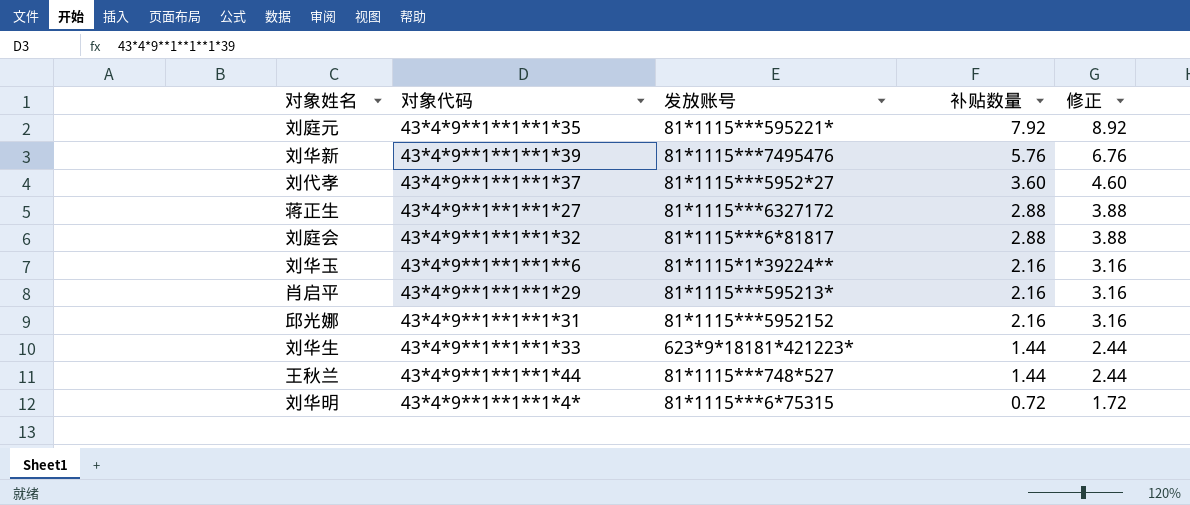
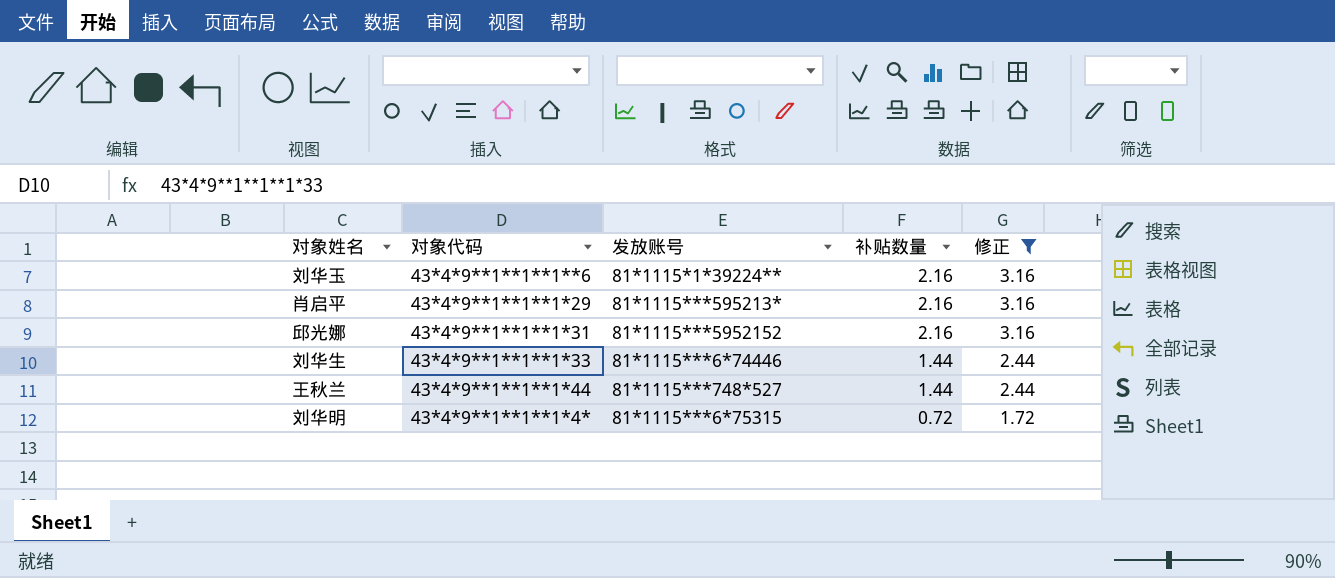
filter: none -> 修正 <= 3.16
刘华生 | 发放账号: 623*9*18181*421223* -> 81*1115***6*74446

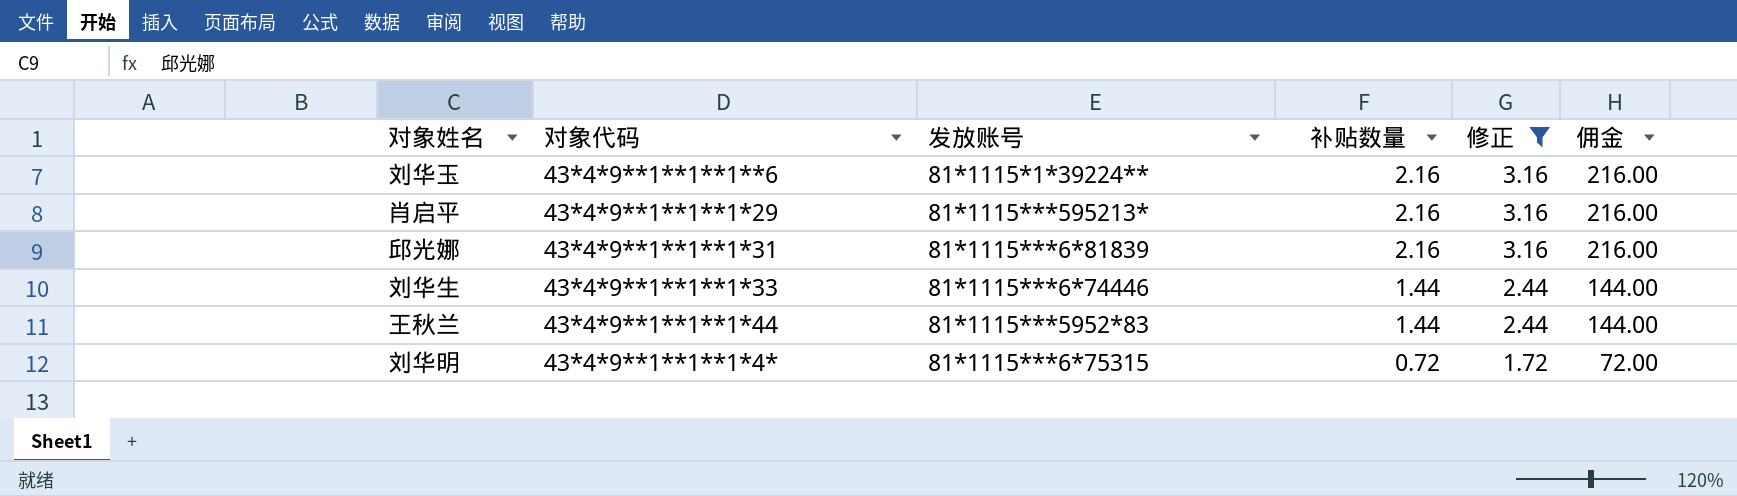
column 佣金 | formula: none -> [补贴数量] * 100
邱光娜 | 发放账号: 81*1115***5952152 -> 81*1115***6*81839
王秋兰 | 发放账号: 81*1115***748*527 -> 81*1115***5952*83

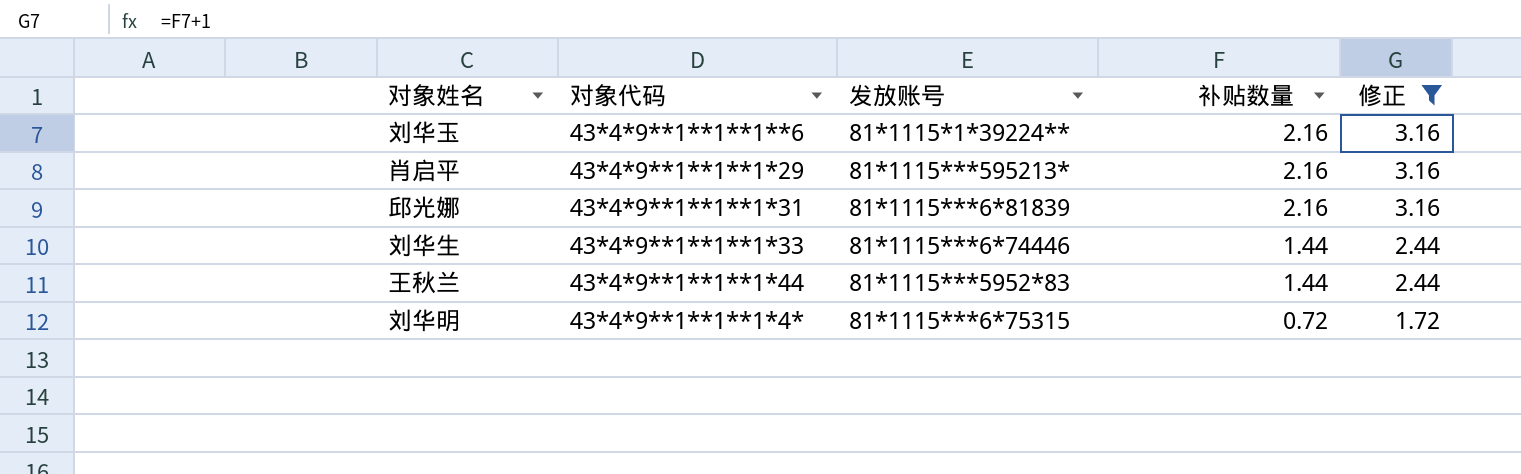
column 佣金 | formula: [补贴数量] * 100 -> none

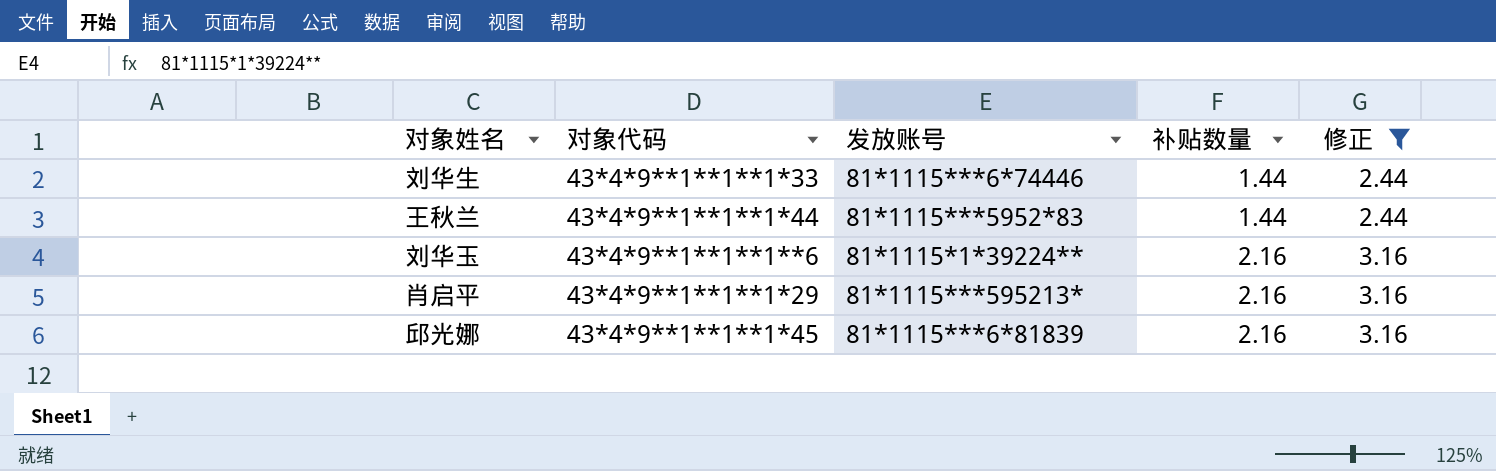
row order: 补贴数量 descending -> 补贴数量 ascending
row 刘华明: 43*4*9**1**1**1*4* | 81*1115***6*75315 | 0.72 | 1.72 -> none
邱光娜 | 对象代码: 43*4*9**1**1**1*31 -> 43*4*9**1**1**1*45

